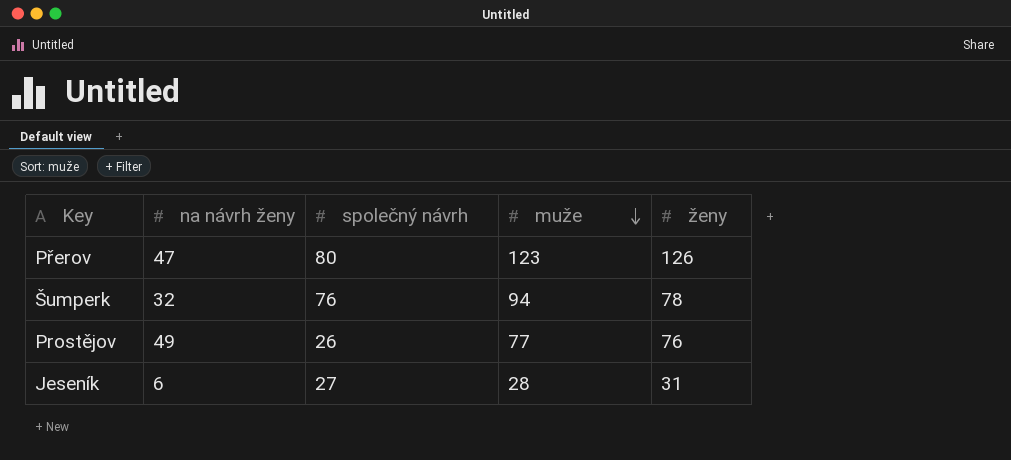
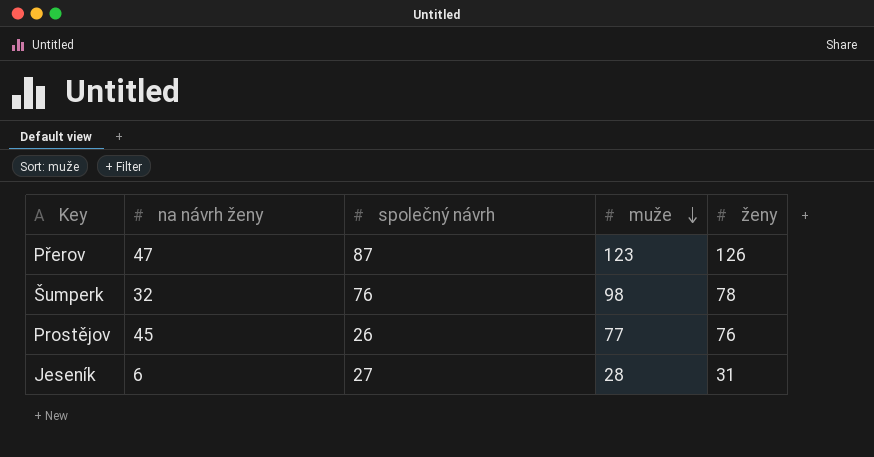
Přerov | společný návrh: 80 -> 87
Šumperk | muže: 94 -> 98
Prostějov | na návrh ženy: 49 -> 45

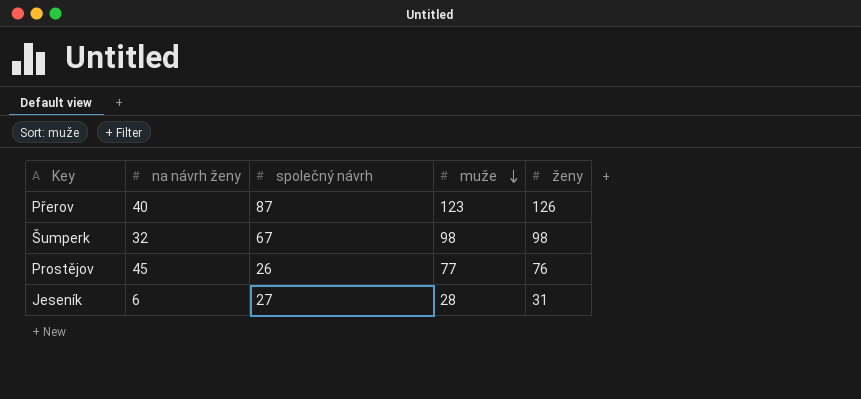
Přerov | na návrh ženy: 47 -> 40
Šumperk | společný návrh: 76 -> 67
Šumperk | ženy: 78 -> 98

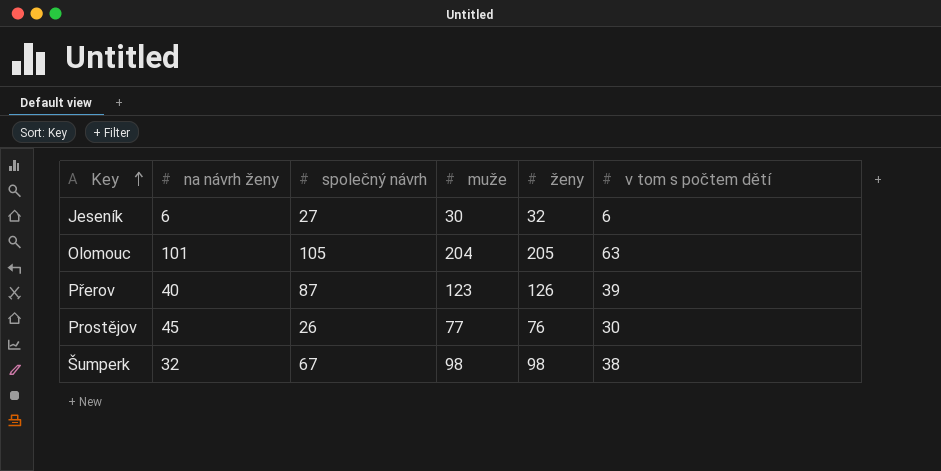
row order: muže descending -> Key ascending
column v tom s počtem dětí | position: none -> 6
Jeseník | muže: 28 -> 30
Jeseník | ženy: 31 -> 32
row Olomouc: none -> 101 | 105 | 204 | 205 | 63

